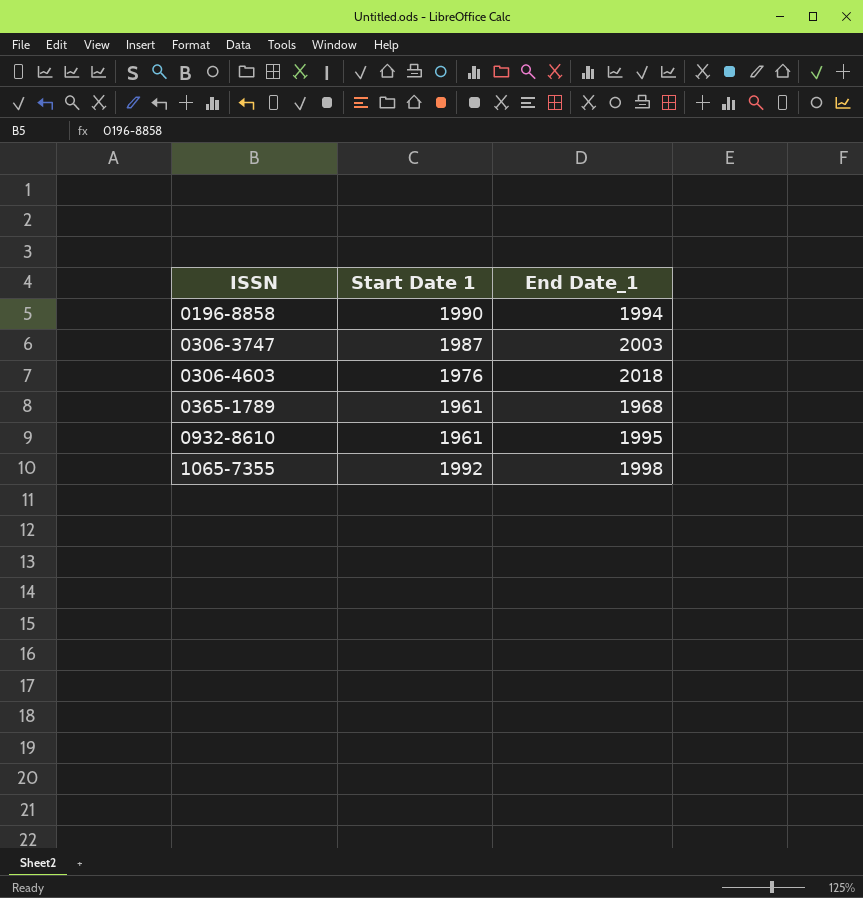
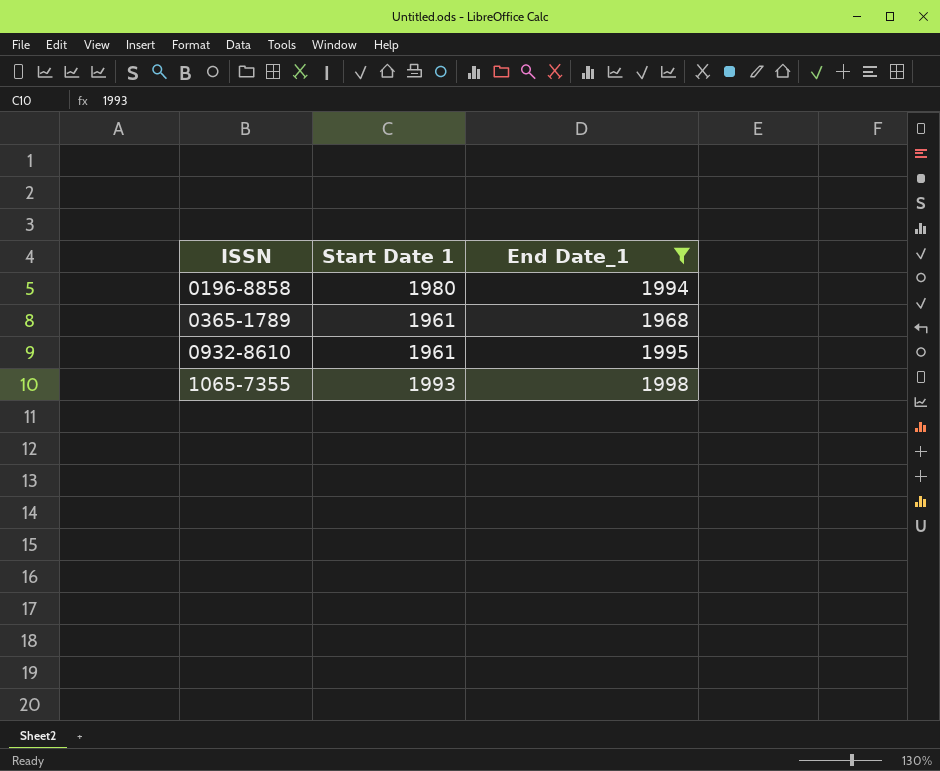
filter: none -> End Date_1 <= 1998
0196-8858 | Start Date 1: 1990 -> 1980
1065-7355 | Start Date 1: 1992 -> 1993

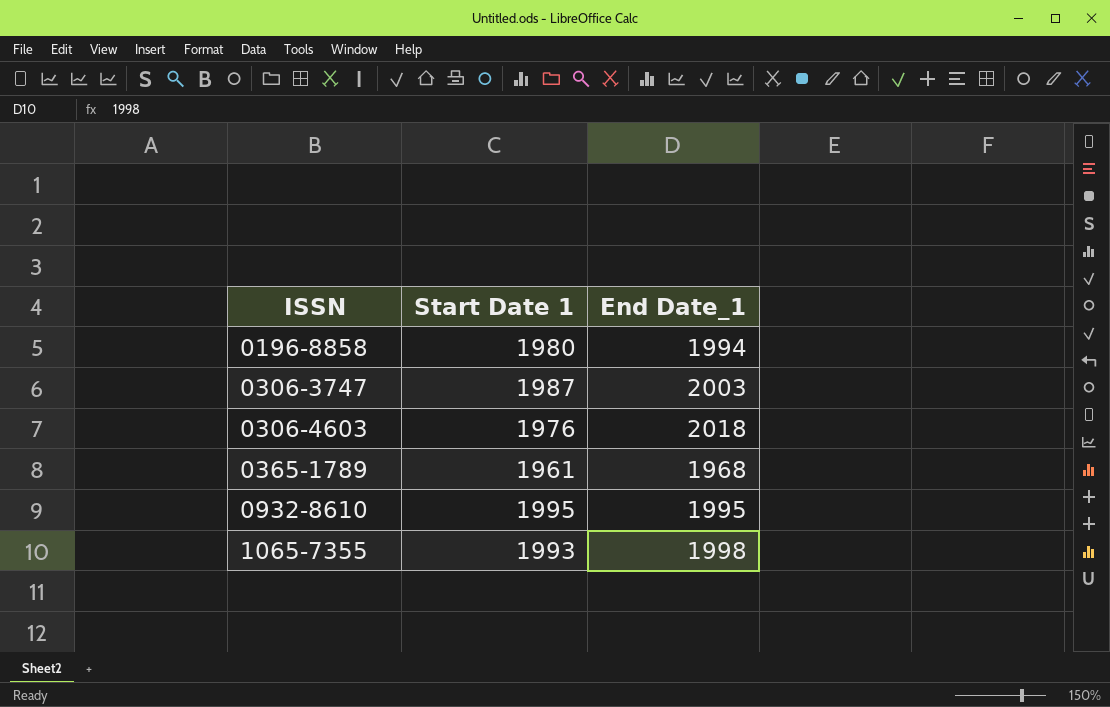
filter: End Date_1 <= 1998 -> none
0932-8610 | Start Date 1: 1961 -> 1995

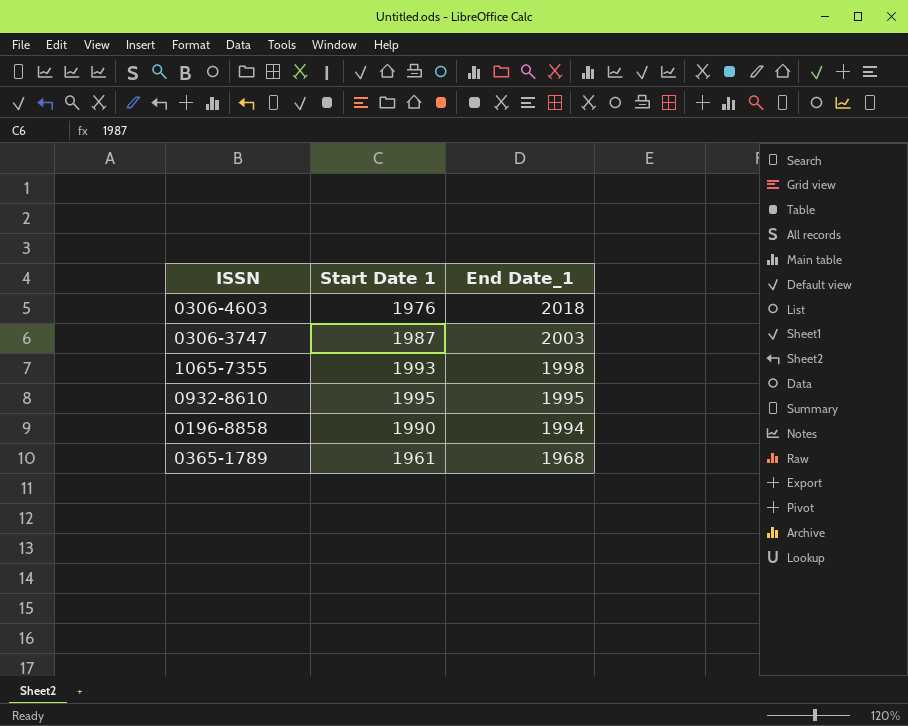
row order: ISSN ascending -> End Date_1 descending
0196-8858 | Start Date 1: 1980 -> 1990

